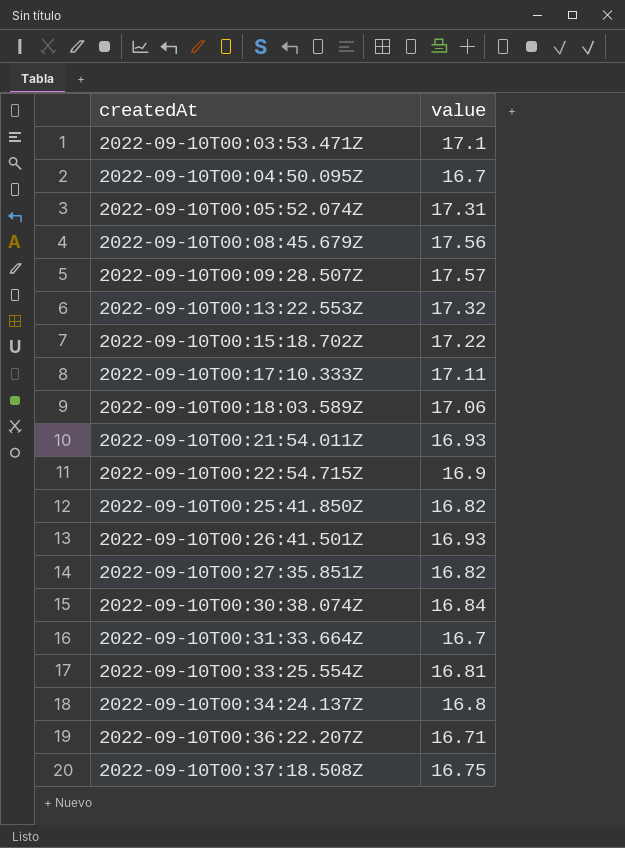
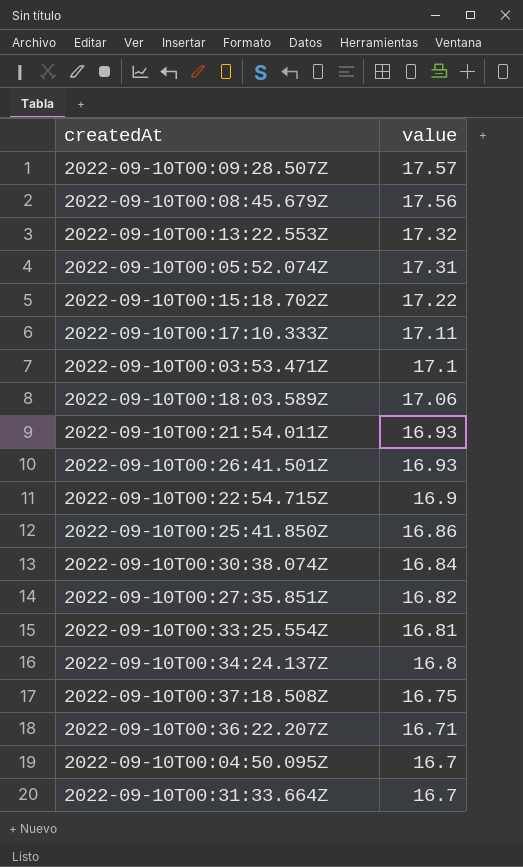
row order: createdAt ascending -> value descending
2022-09-10T00:25:41.850Z | value: 16.82 -> 16.86

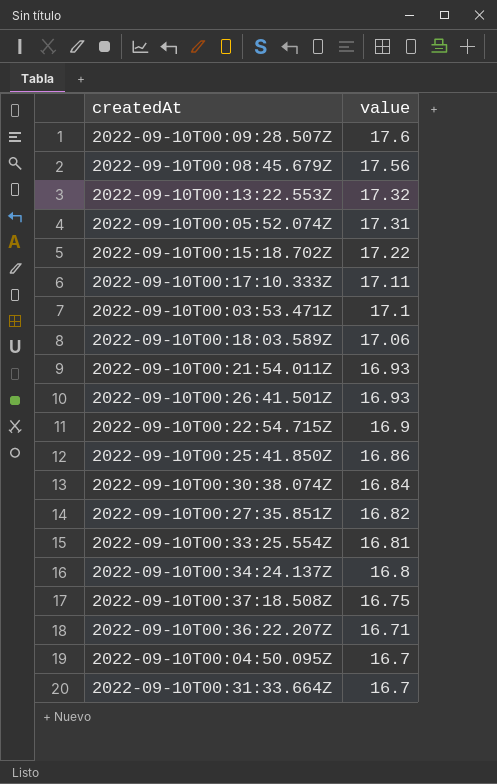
2022-09-10T00:09:28.507Z | value: 17.57 -> 17.6

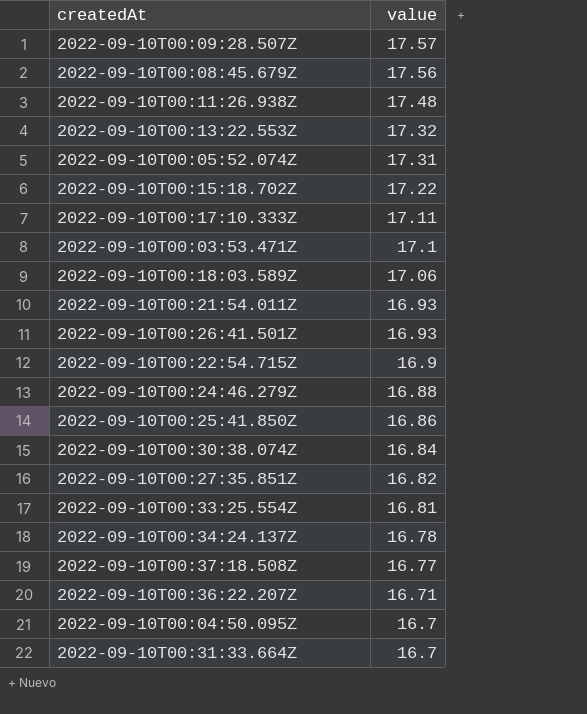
2022-09-10T00:09:28.507Z | value: 17.6 -> 17.57
row 2022-09-10T00:11:26.938Z: none -> 17.48
row 2022-09-10T00:24:46.279Z: none -> 16.88
2022-09-10T00:34:24.137Z | value: 16.8 -> 16.78
2022-09-10T00:37:18.508Z | value: 16.75 -> 16.77

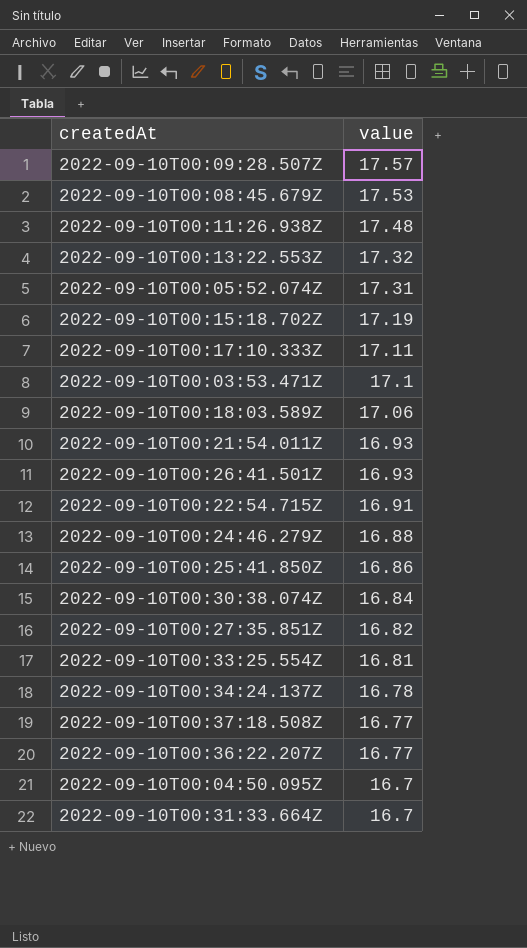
2022-09-10T00:08:45.679Z | value: 17.56 -> 17.53
2022-09-10T00:15:18.702Z | value: 17.22 -> 17.19
2022-09-10T00:22:54.715Z | value: 16.9 -> 16.91
2022-09-10T00:36:22.207Z | value: 16.71 -> 16.77

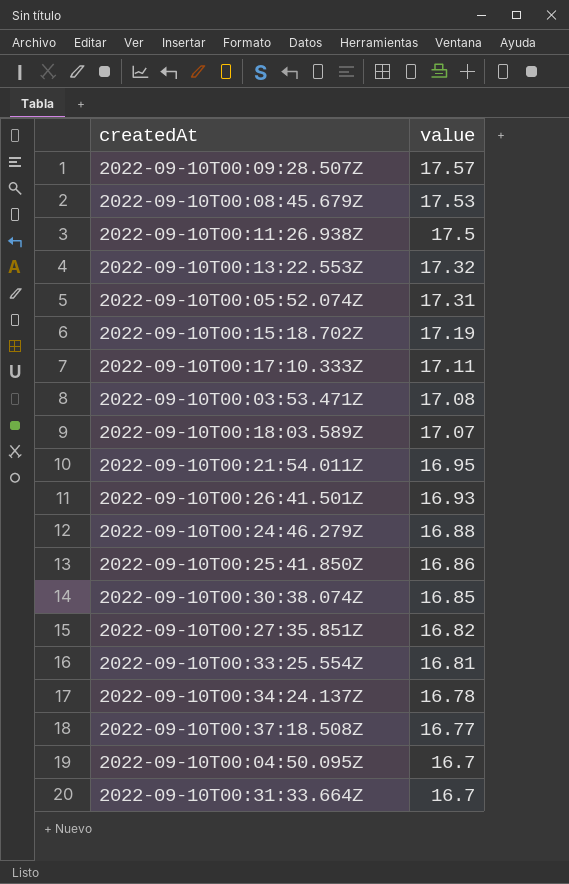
row 2022-09-10T00:22:54.715Z: 16.91 -> none
row 2022-09-10T00:36:22.207Z: 16.77 -> none
2022-09-10T00:11:26.938Z | value: 17.48 -> 17.5
2022-09-10T00:03:53.471Z | value: 17.1 -> 17.08
2022-09-10T00:18:03.589Z | value: 17.06 -> 17.07
2022-09-10T00:21:54.011Z | value: 16.93 -> 16.95
2022-09-10T00:30:38.074Z | value: 16.84 -> 16.85

